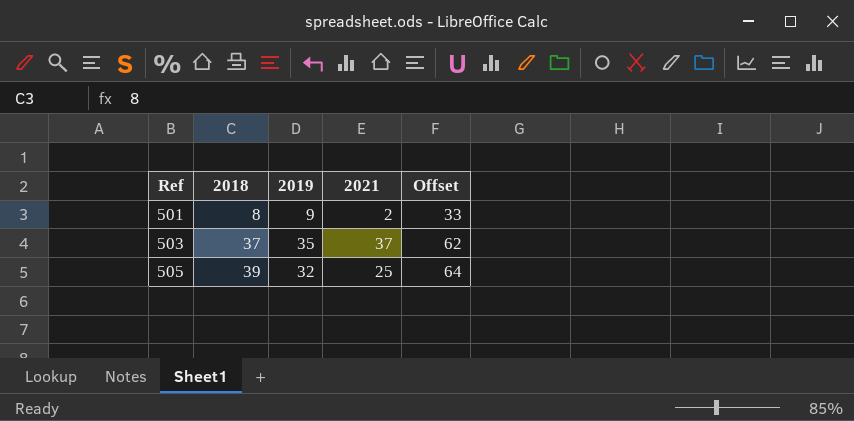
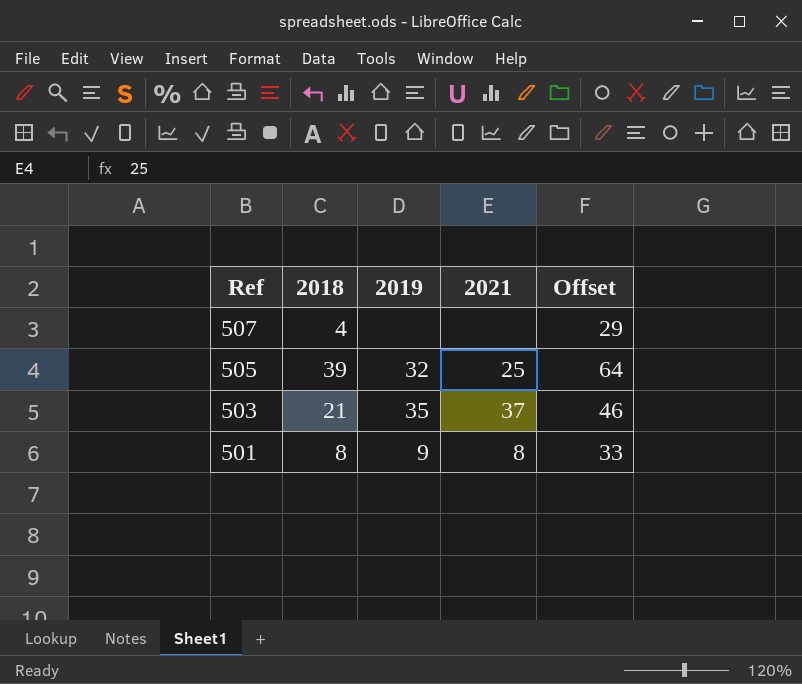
row order: Ref ascending -> Ref descending
row 507: none -> 4 | none | none | 29
503 | 2018: 37 -> 21
503 | Offset: 62 -> 46
501 | 2021: 2 -> 8

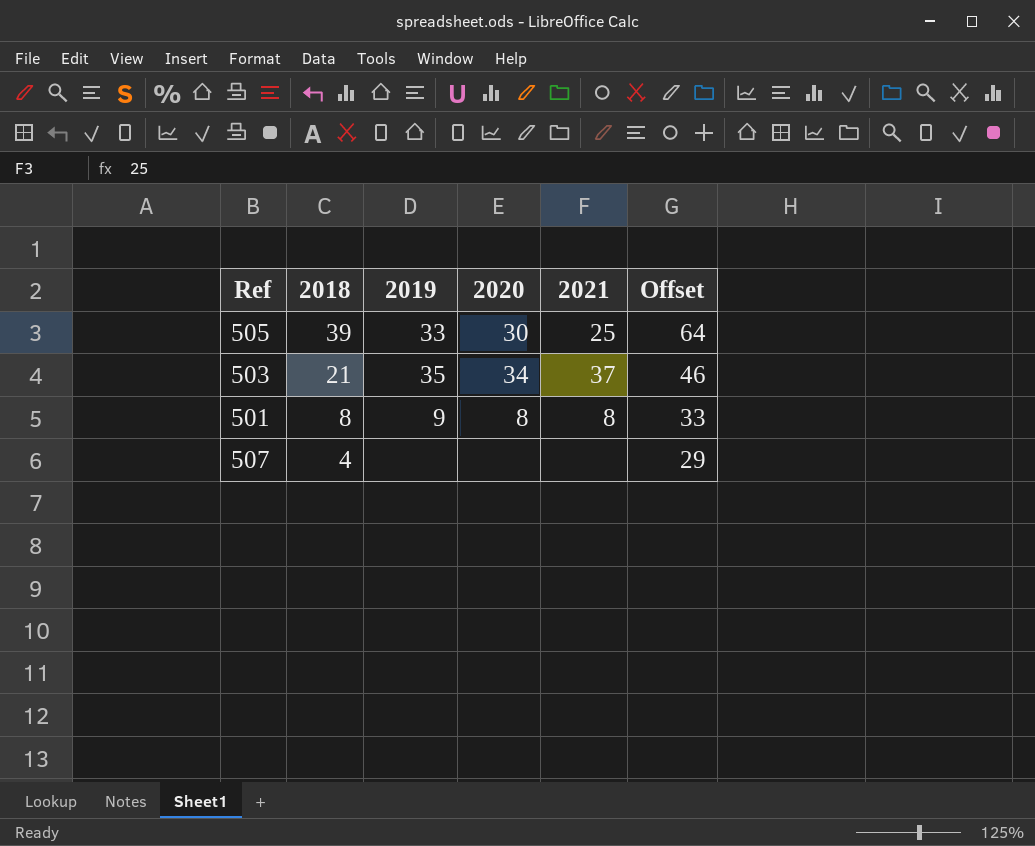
row order: Ref descending -> 2018 descending
column 2020 | position: none -> 4
505 | 2019: 32 -> 33

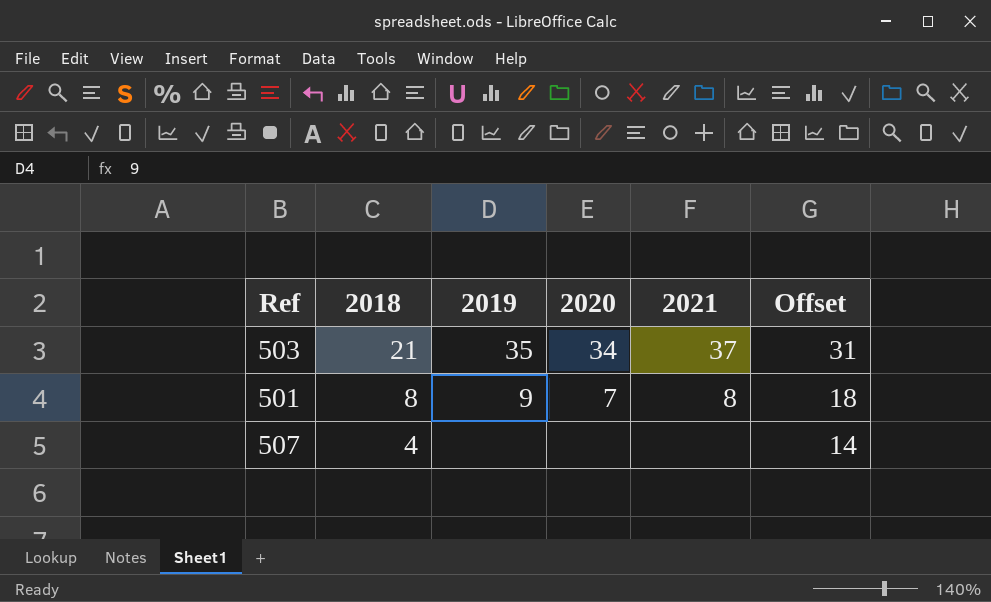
column Offset | formula: [2018] + 25 -> [2018] + 10
row 505: 39 | 33 | 30 | 25 | 64 -> none
501 | 2020: 8 -> 7

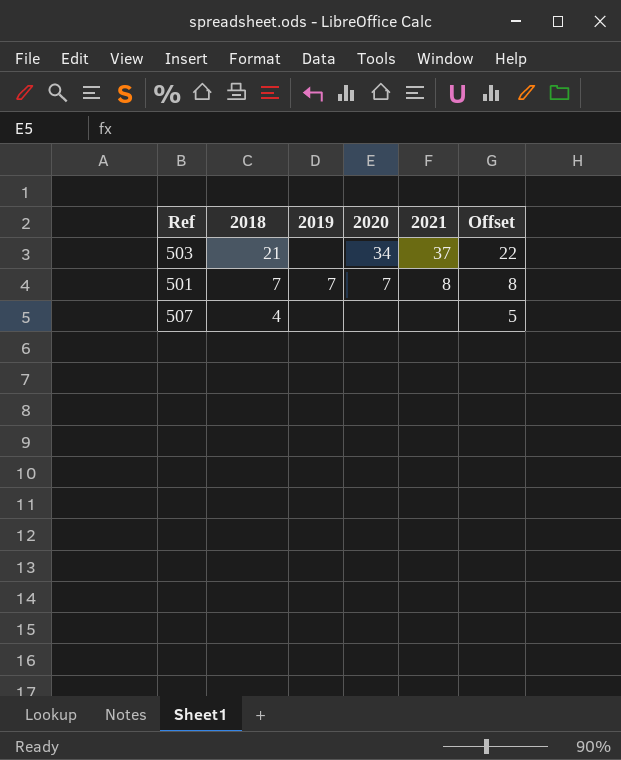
column Offset | formula: [2018] + 10 -> [2018] + 1
503 | 2019: 35 -> none
501 | 2018: 8 -> 7
501 | 2019: 9 -> 7

